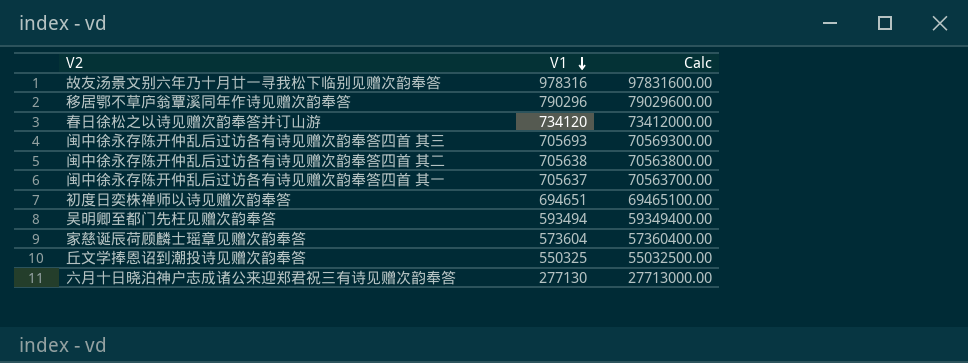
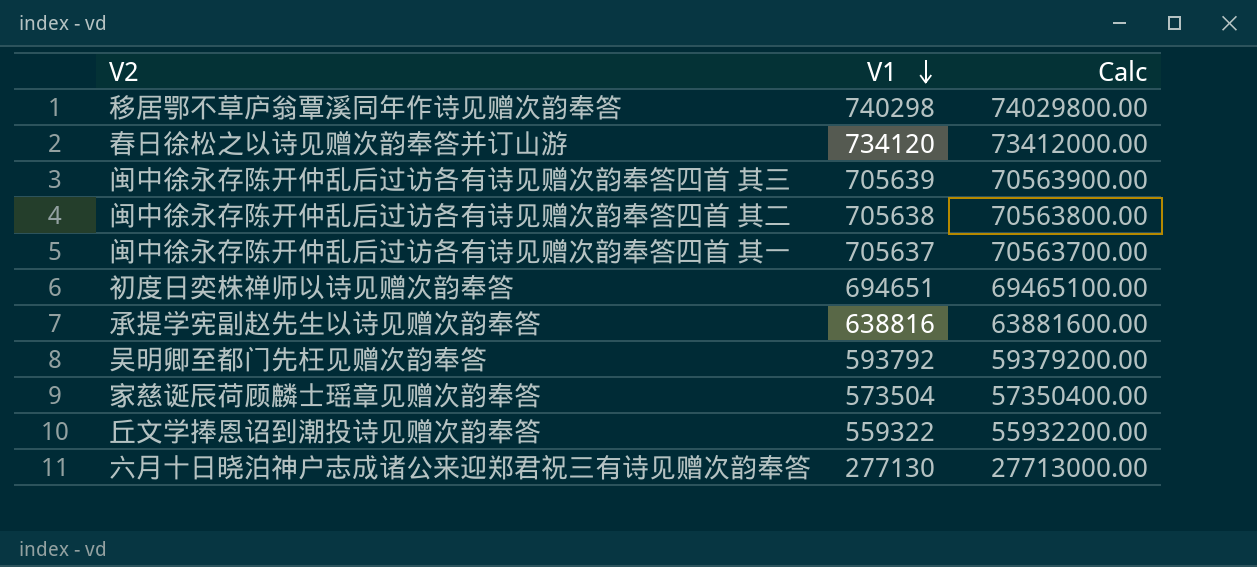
row 故友汤景文别六年乃十月廿一寻我松下临别见赠次韵奉答: 978316 | 97831600.00 -> none
移居鄂不草庐翁覃溪同年作诗见赠次韵奉答 | V1: 790296 -> 740298
移居鄂不草庐翁覃溪同年作诗见赠次韵奉答 | Calc: 79029600.00 -> 74029800.00
闽中徐永存陈开仲乱后过访各有诗见赠次韵奉答四首 其三 | V1: 705693 -> 705639
闽中徐永存陈开仲乱后过访各有诗见赠次韵奉答四首 其三 | Calc: 70569300.00 -> 70563900.00
row 承提学宪副赵先生以诗见赠次韵奉答: none -> 638816 | 63881600.00
吴明卿至都门先枉见赠次韵奉答 | V1: 593494 -> 593792
吴明卿至都门先枉见赠次韵奉答 | Calc: 59349400.00 -> 59379200.00
家慈诞辰荷顾麟士瑶章见赠次韵奉答 | V1: 573604 -> 573504
家慈诞辰荷顾麟士瑶章见赠次韵奉答 | Calc: 57360400.00 -> 57350400.00
丘文学捧恩诏到潮投诗见赠次韵奉答 | V1: 550325 -> 559322
丘文学捧恩诏到潮投诗见赠次韵奉答 | Calc: 55032500.00 -> 55932200.00

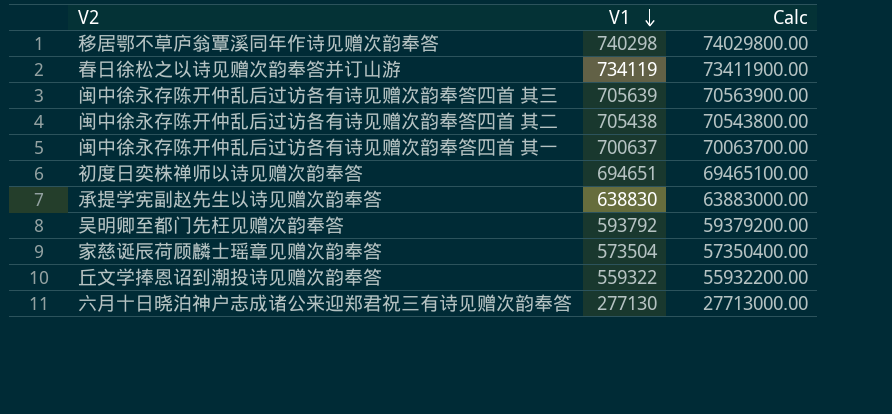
春日徐松之以诗见赠次韵奉答并订山游 | V1: 734120 -> 734119
春日徐松之以诗见赠次韵奉答并订山游 | Calc: 73412000.00 -> 73411900.00
闽中徐永存陈开仲乱后过访各有诗见赠次韵奉答四首 其二 | V1: 705638 -> 705438
闽中徐永存陈开仲乱后过访各有诗见赠次韵奉答四首 其二 | Calc: 70563800.00 -> 70543800.00
闽中徐永存陈开仲乱后过访各有诗见赠次韵奉答四首 其一 | V1: 705637 -> 700637
闽中徐永存陈开仲乱后过访各有诗见赠次韵奉答四首 其一 | Calc: 70563700.00 -> 70063700.00
承提学宪副赵先生以诗见赠次韵奉答 | V1: 638816 -> 638830
承提学宪副赵先生以诗见赠次韵奉答 | Calc: 63881600.00 -> 63883000.00

